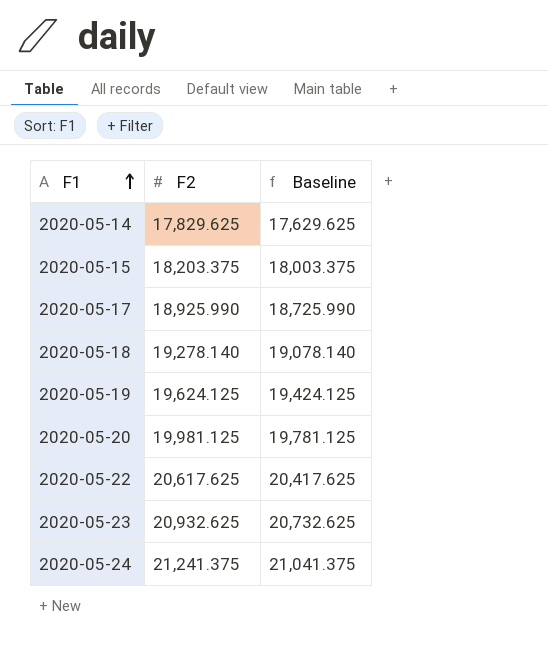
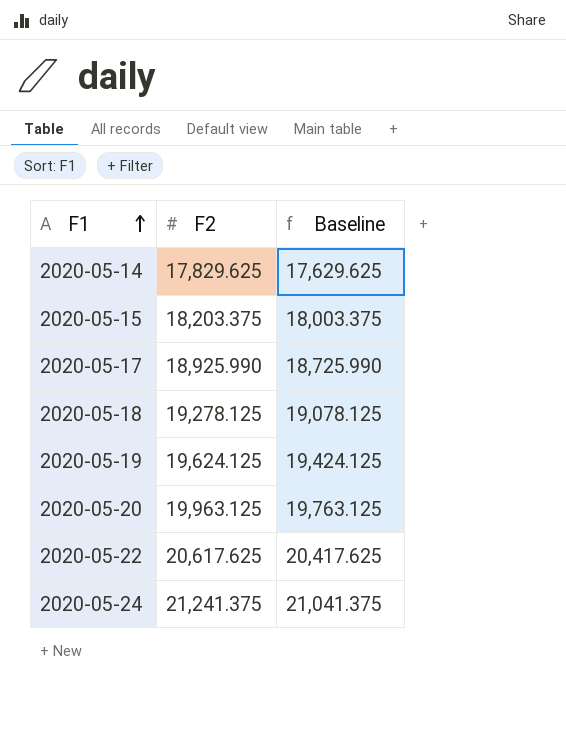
row 2020-05-23: 20,932.625 | 20,732.625 -> none
2020-05-18 | F2: 19,278.140 -> 19,278.125
2020-05-18 | Baseline: 19,078.140 -> 19,078.125
2020-05-20 | F2: 19,981.125 -> 19,963.125
2020-05-20 | Baseline: 19,781.125 -> 19,763.125

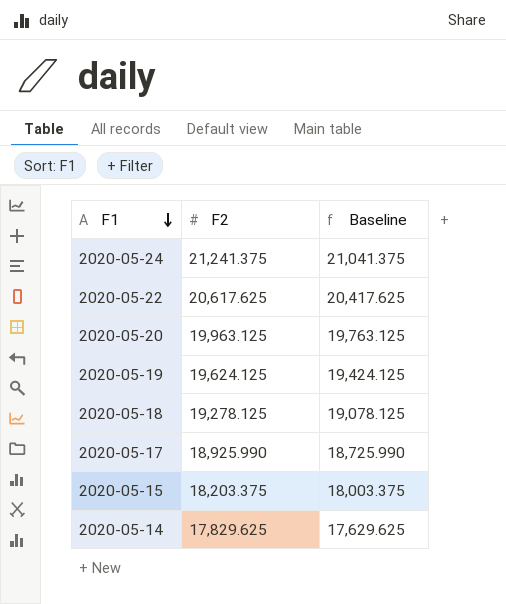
row order: F1 ascending -> F1 descending

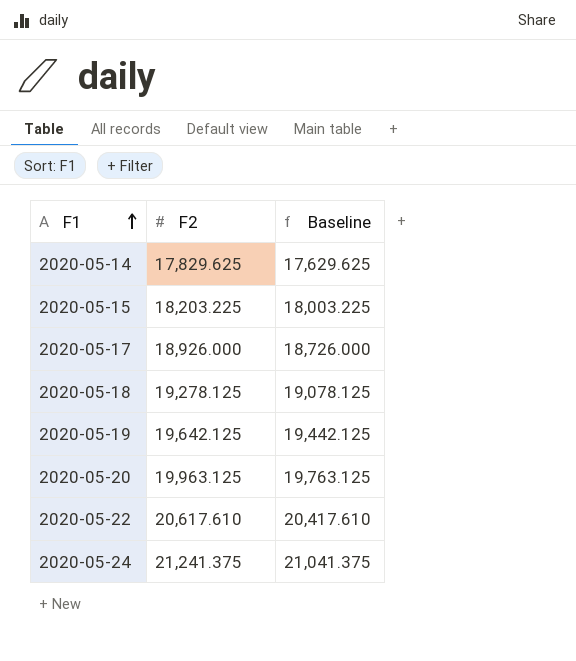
row order: F1 descending -> F1 ascending
2020-05-15 | F2: 18,203.375 -> 18,203.225
2020-05-15 | Baseline: 18,003.375 -> 18,003.225
2020-05-17 | F2: 18,925.990 -> 18,926.000
2020-05-17 | Baseline: 18,725.990 -> 18,726.000
2020-05-19 | F2: 19,624.125 -> 19,642.125
2020-05-19 | Baseline: 19,424.125 -> 19,442.125
2020-05-22 | F2: 20,617.625 -> 20,617.610
2020-05-22 | Baseline: 20,417.625 -> 20,417.610

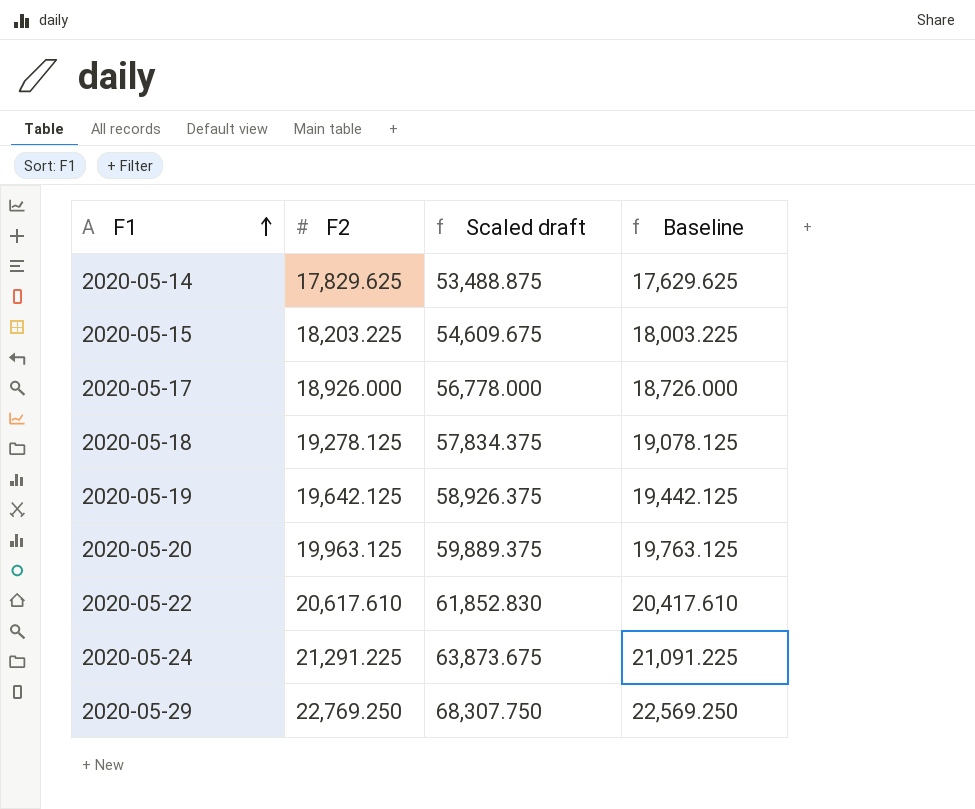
column Scaled draft | formula: none -> [F2] * 3
2020-05-24 | F2: 21,241.375 -> 21,291.225
2020-05-24 | Baseline: 21,041.375 -> 21,091.225
row 2020-05-29: none -> 22,769.250 | 68,307.750 | 22,569.250

